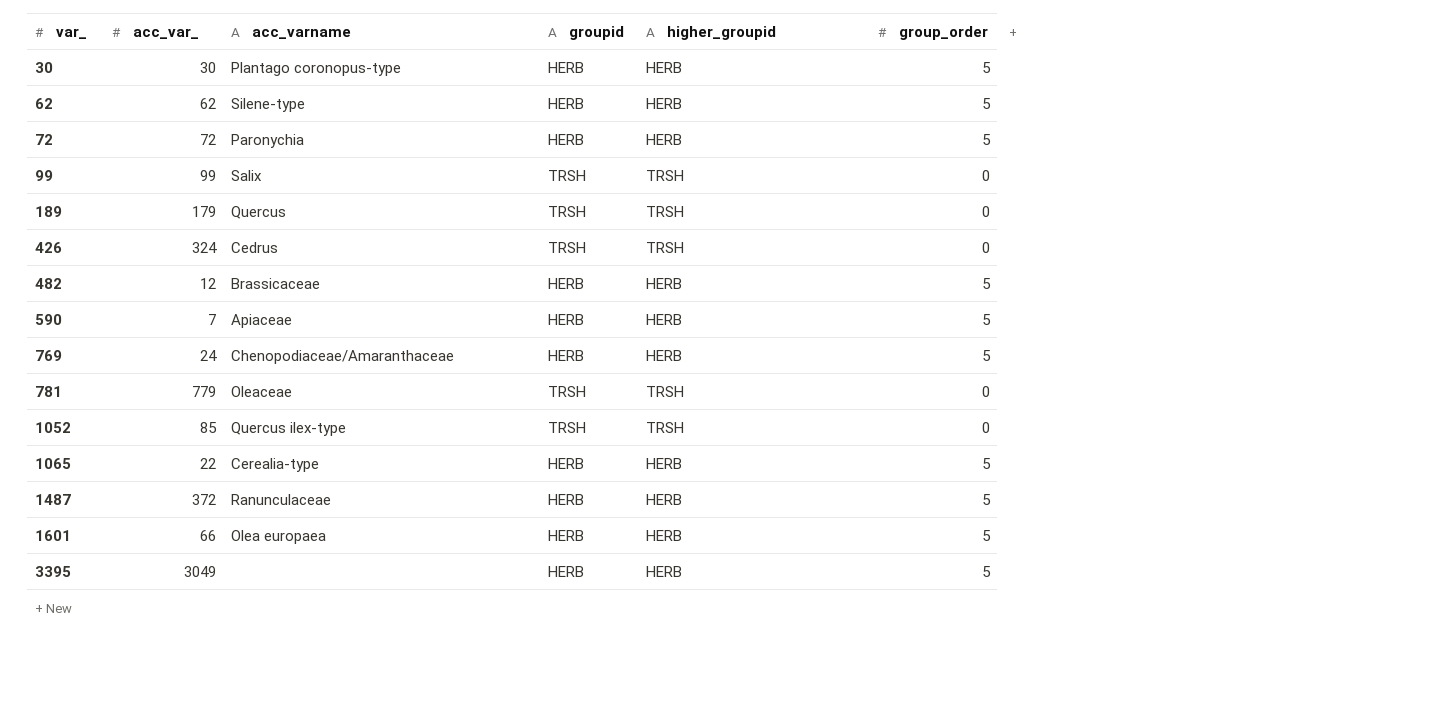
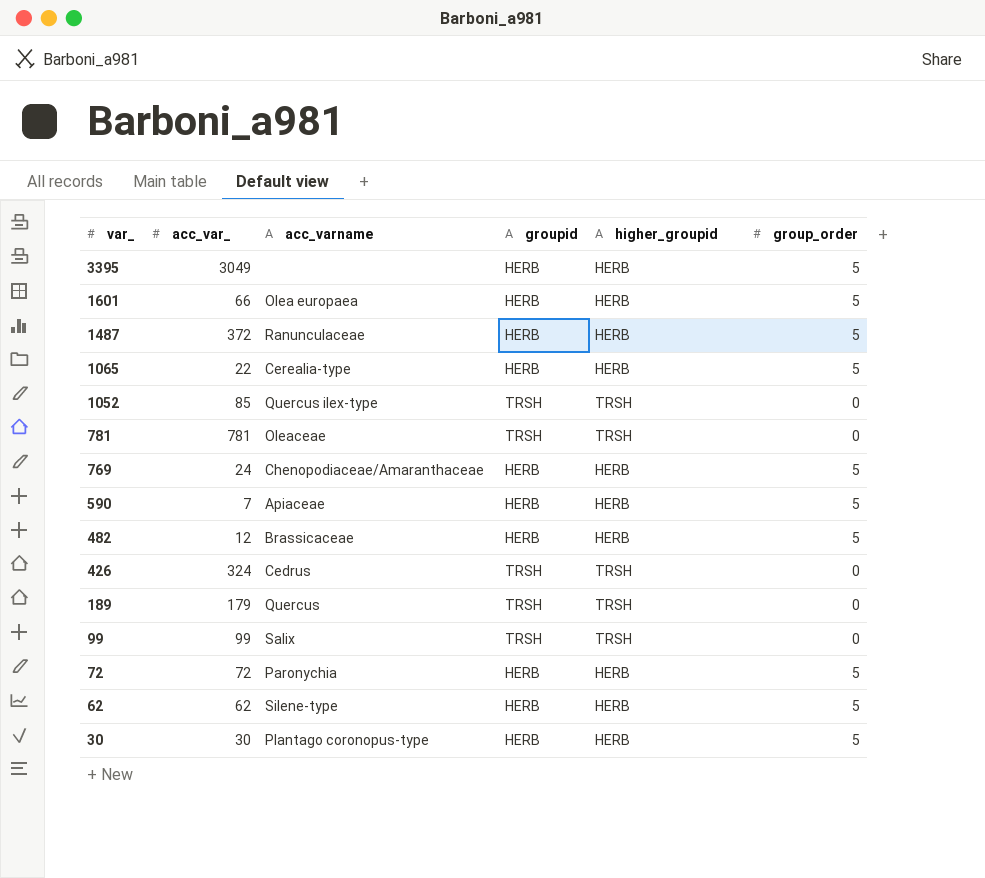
row order: var_ ascending -> var_ descending
781 | acc_var_: 779 -> 781

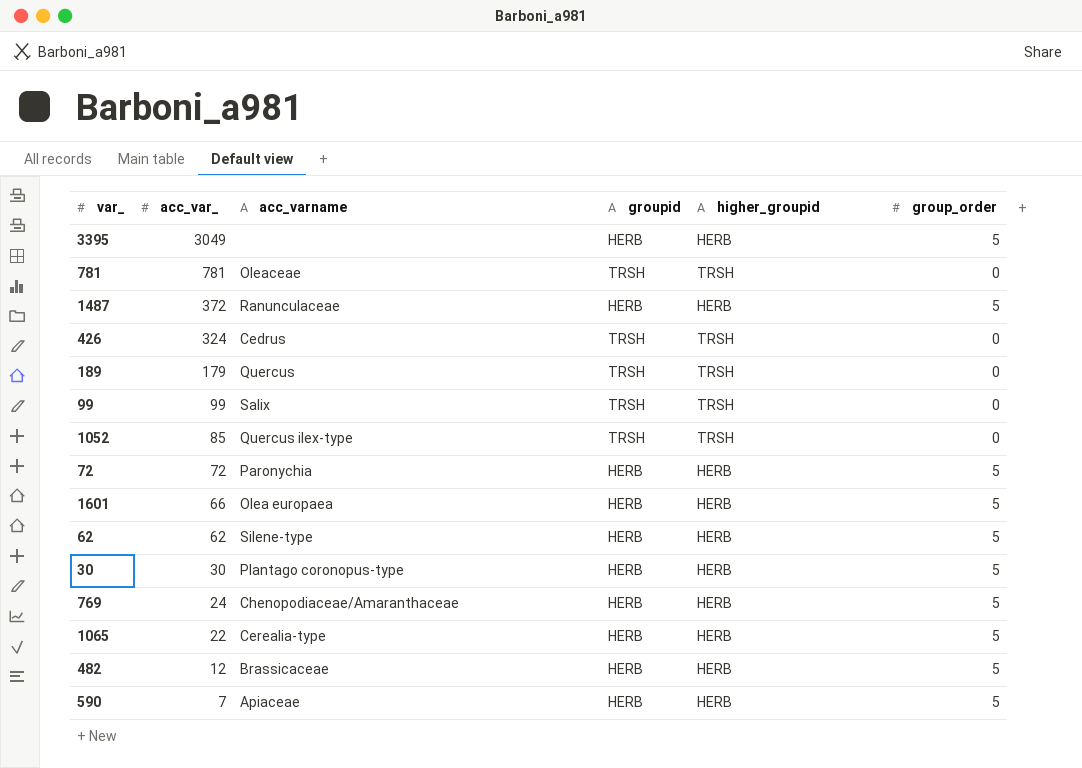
row order: var_ descending -> acc_var_ descending

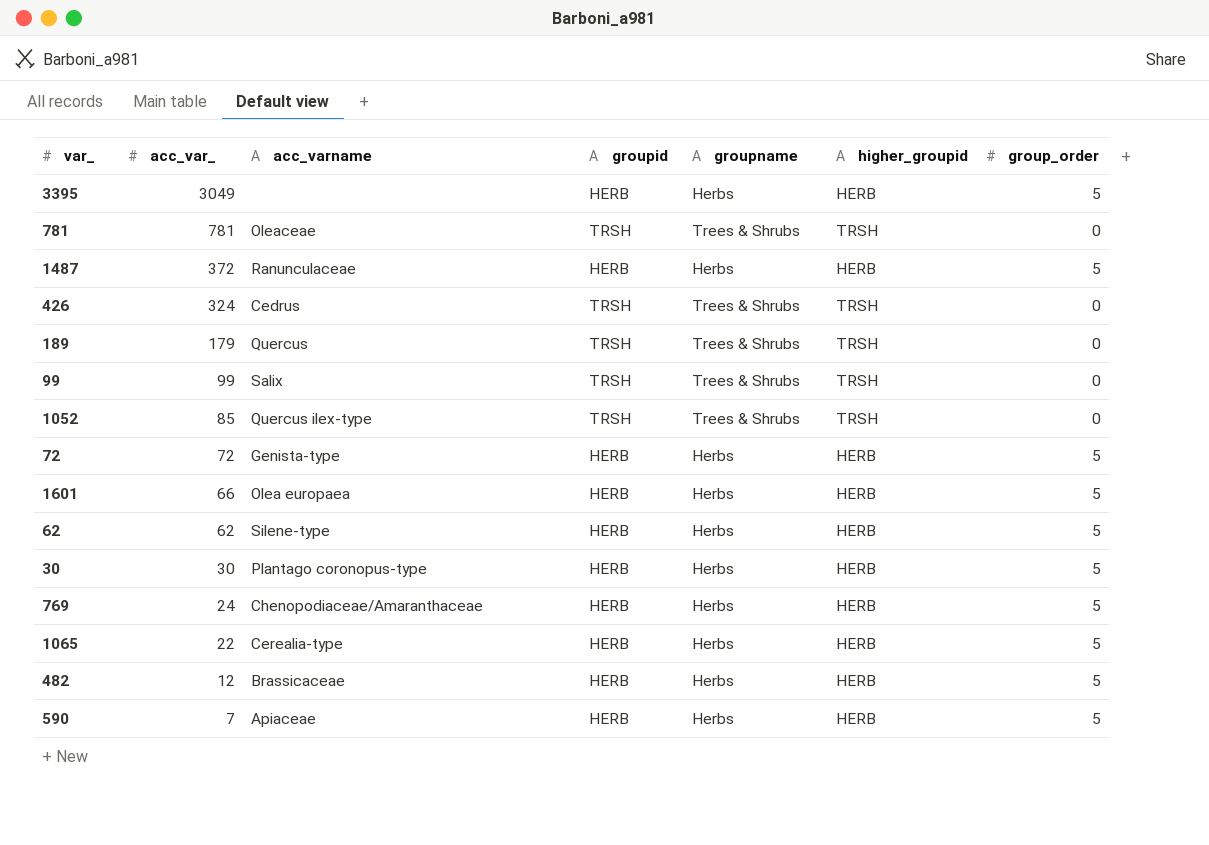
column groupname | position: none -> 5
72 | acc_varname: Paronychia -> Genista-type

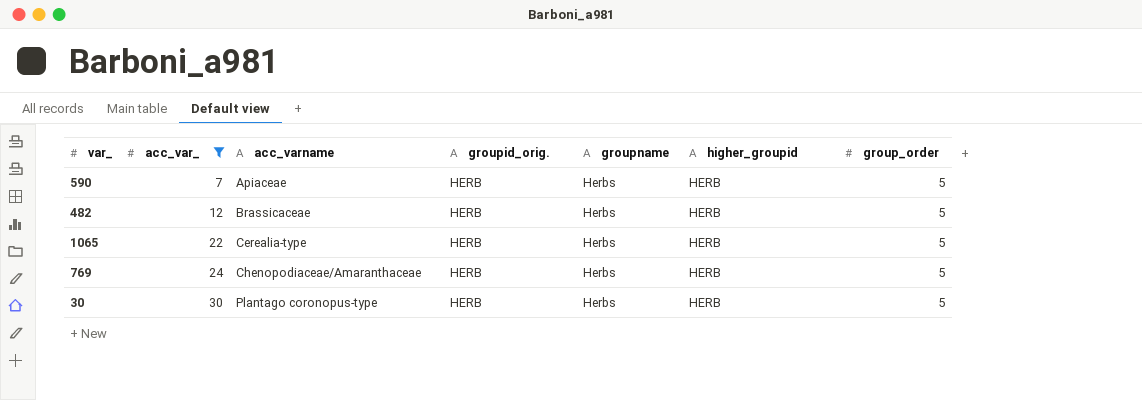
filter: none -> acc_var_ <= 30
row order: acc_var_ descending -> acc_var_ ascending
column name: groupid -> groupid_orig.

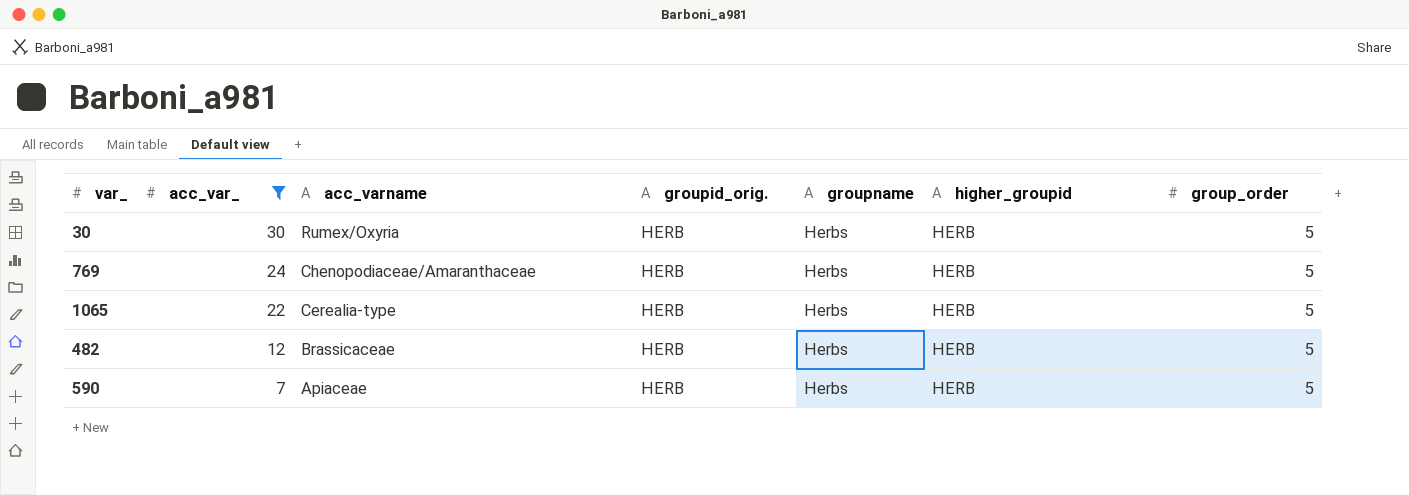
row order: acc_var_ ascending -> acc_var_ descending
30 | acc_varname: Plantago coronopus-type -> Rumex/Oxyria

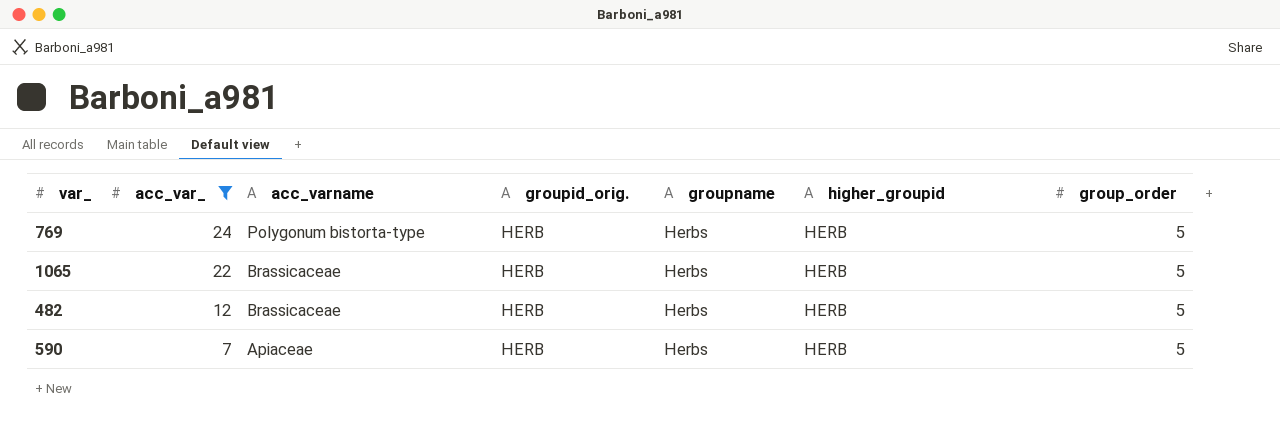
row 30: 30 | Rumex/Oxyria | HERB | Herbs | HERB | 5 -> none
769 | acc_varname: Chenopodiaceae/Amaranthaceae -> Polygonum bistorta-type
1065 | acc_varname: Cerealia-type -> Brassicaceae

